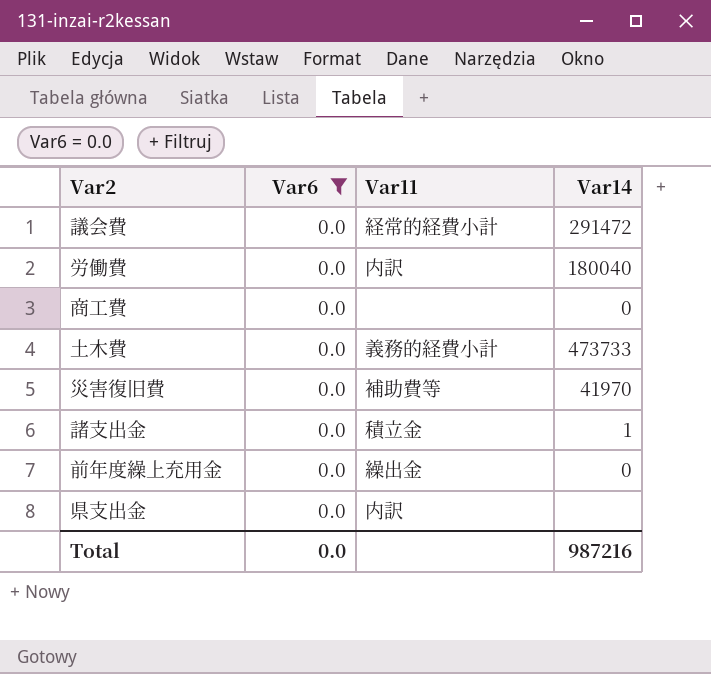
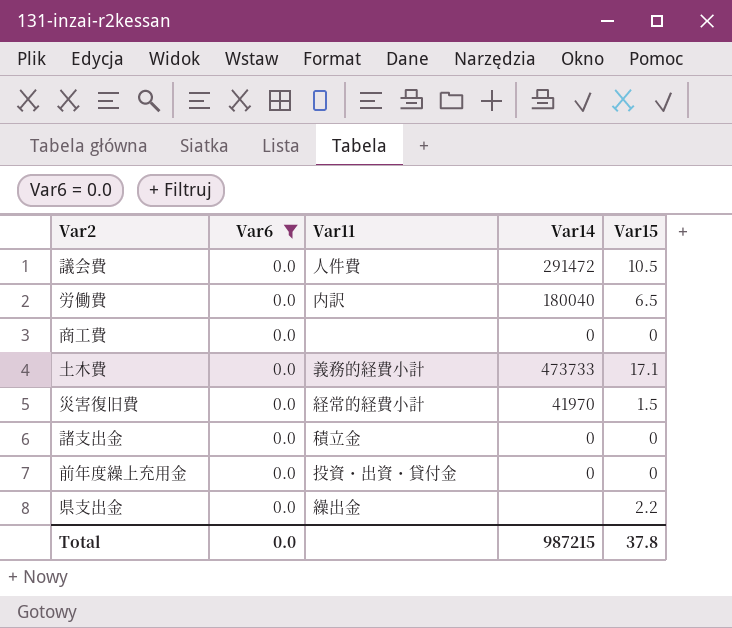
column Var15 | position: none -> 5
議会費 | Var11: 経常的経費小計 -> 人件費
災害復旧費 | Var11: 補助費等 -> 経常的経費小計
諸支出金 | Var14: 1 -> 0
前年度繰上充用金 | Var11: 繰出金 -> 投資・出資・貸付金
県支出金 | Var11: 内訳 -> 繰出金
Total | Var14: 987216 -> 987215

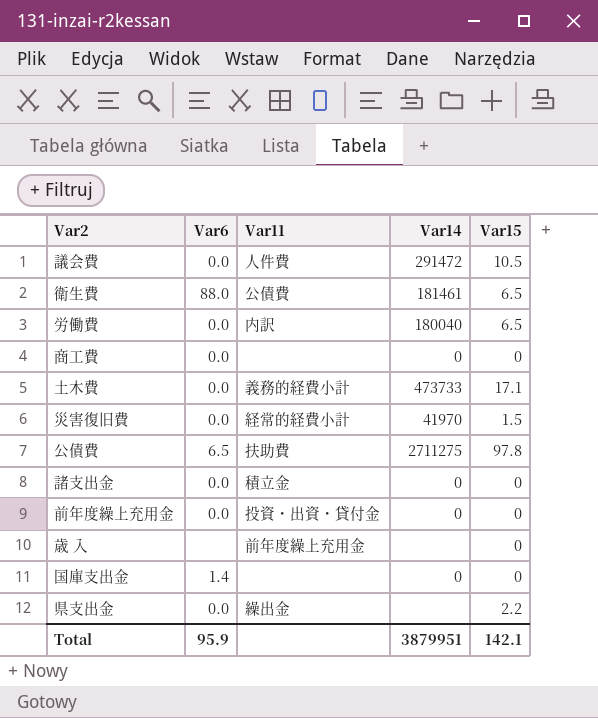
filter: Var6 = 0.0 -> none
Total | Var6: 0.0 -> 95.9
Total | Var14: 987215 -> 3879951
Total | Var15: 37.8 -> 142.1

